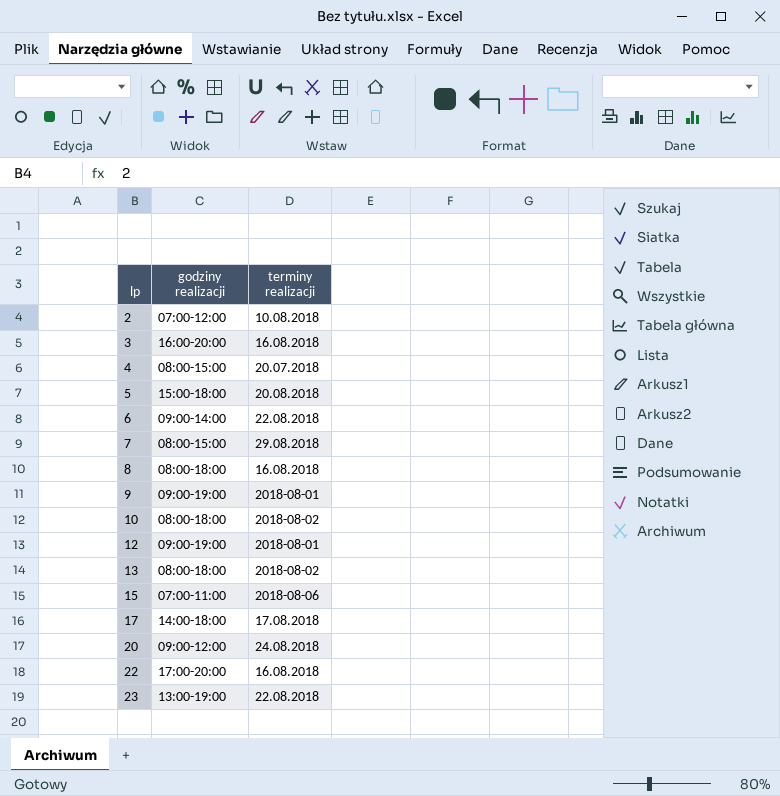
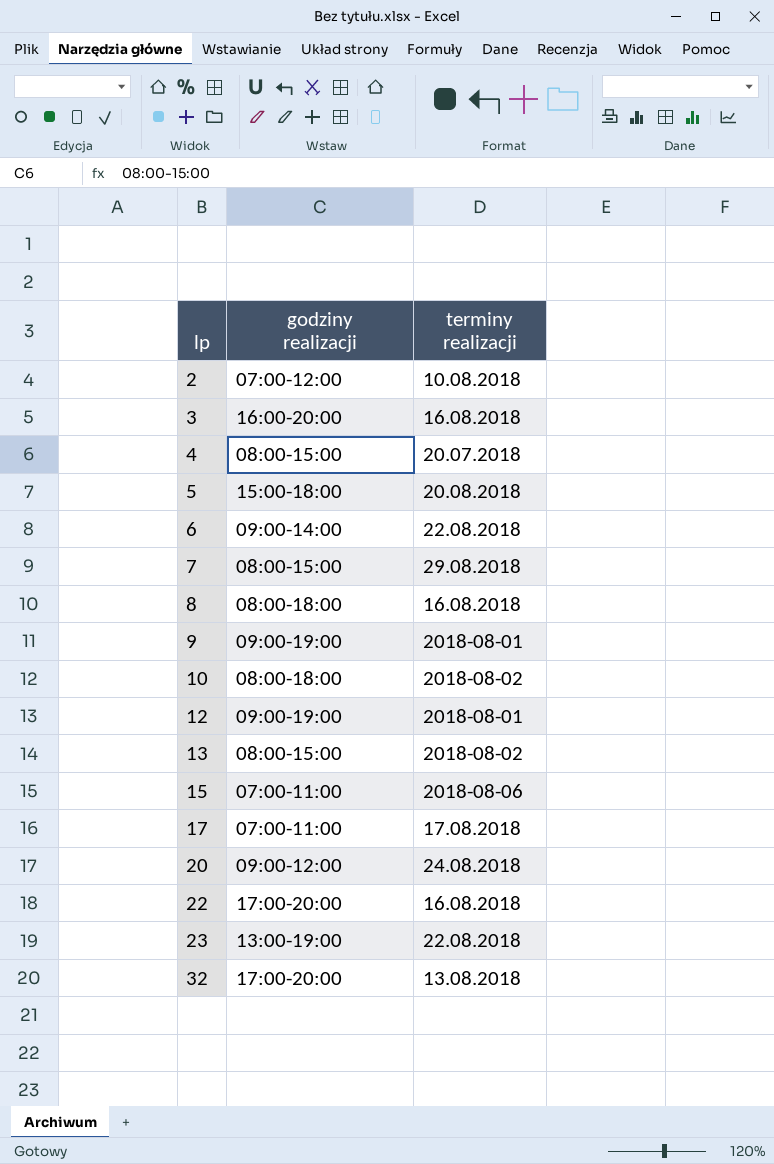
13 | godziny realizacji: 08:00-18:00 -> 08:00-15:00
17 | godziny realizacji: 14:00-18:00 -> 07:00-11:00
row 32: none -> 17:00-20:00 | 13.08.2018

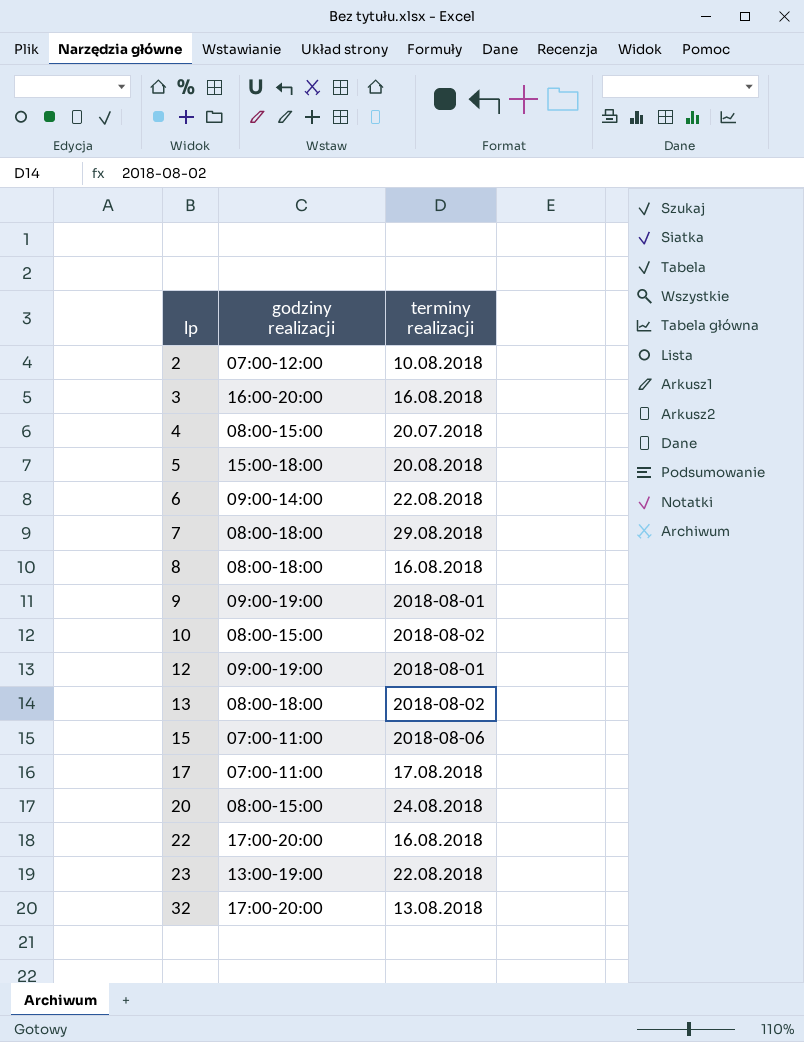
7 | godziny realizacji: 08:00-15:00 -> 08:00-18:00
10 | godziny realizacji: 08:00-18:00 -> 08:00-15:00
13 | godziny realizacji: 08:00-15:00 -> 08:00-18:00
20 | godziny realizacji: 09:00-12:00 -> 08:00-15:00

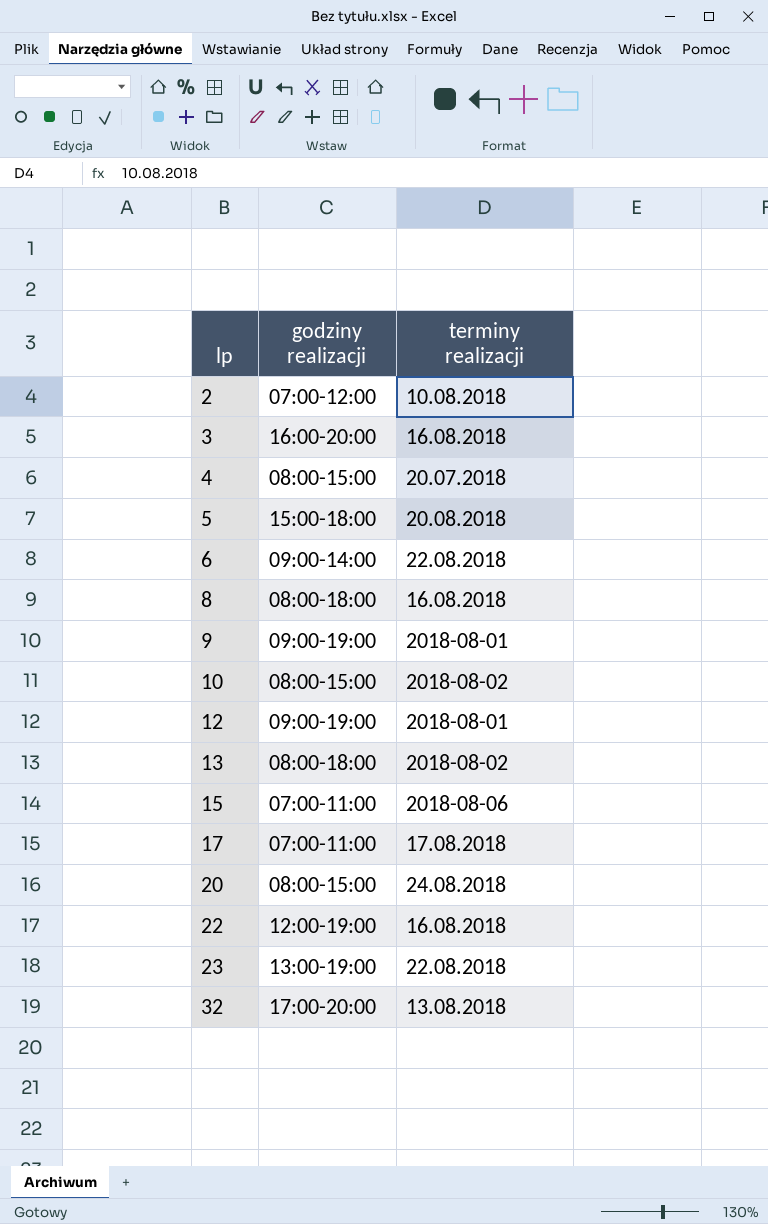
row 7: 08:00-18:00 | 29.08.2018 -> none
22 | godziny realizacji: 17:00-20:00 -> 12:00-19:00

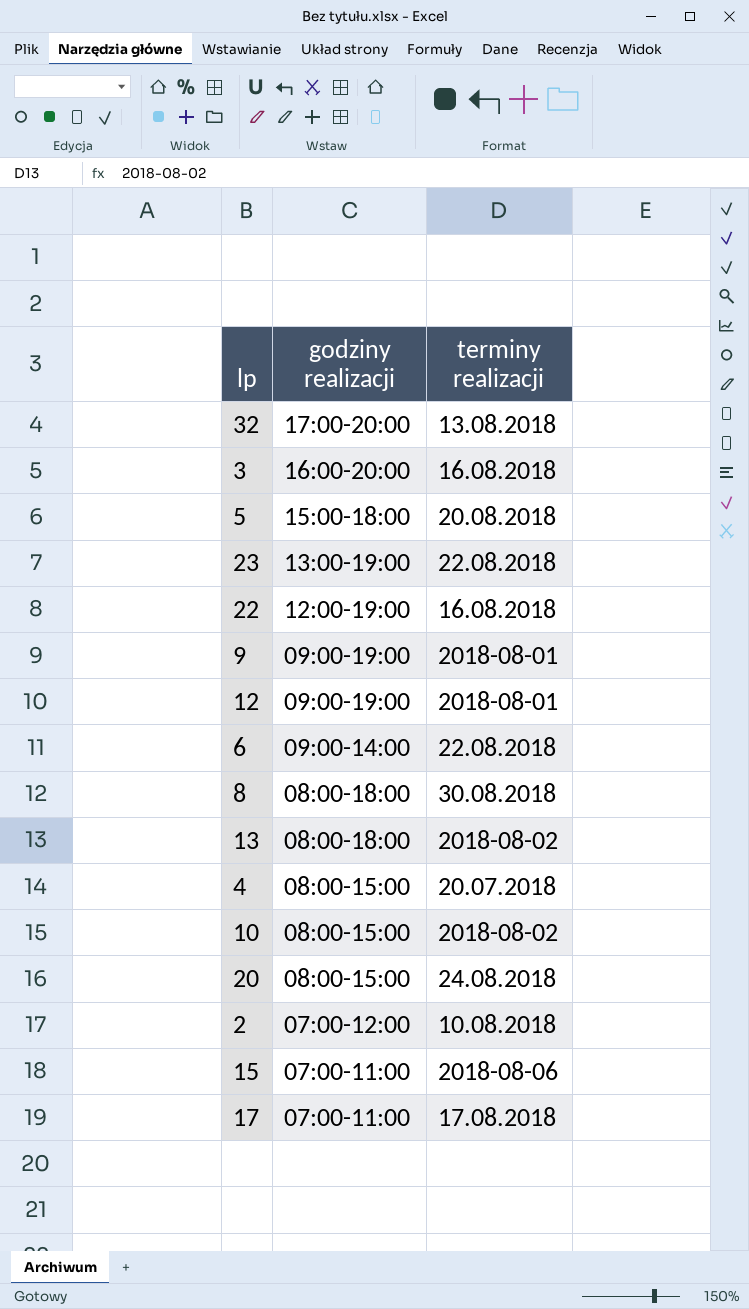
row order: lp ascending -> godziny realizacji descending
8 | terminy realizacji: 16.08.2018 -> 30.08.2018

